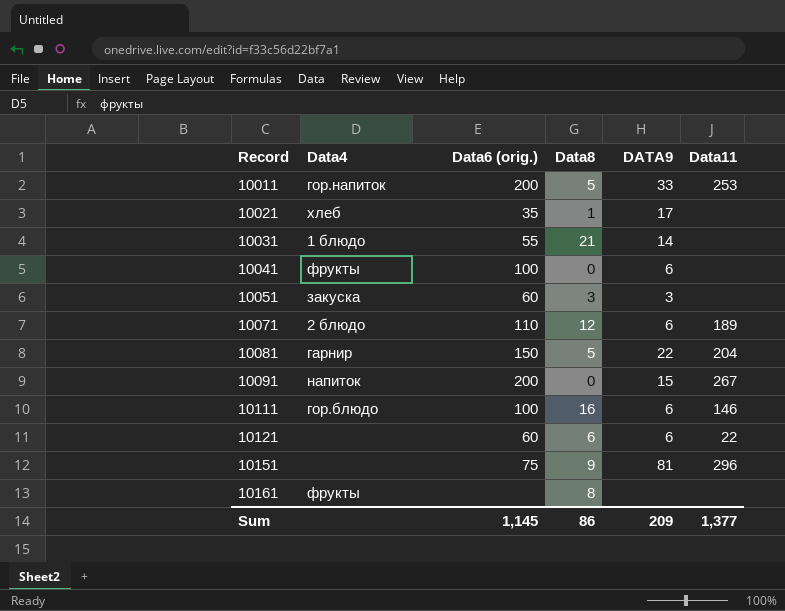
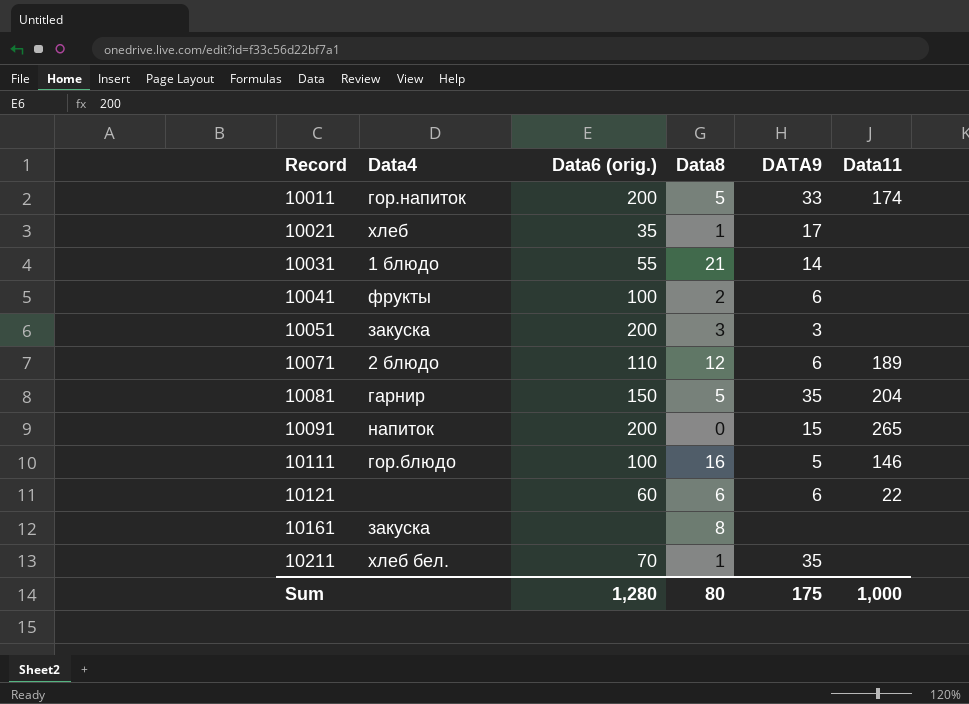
row 10151: none | 75 | 9 | 81 | 296 -> none
10011 | Data11: 253 -> 174
10041 | Data8: 0 -> 2
10051 | Data6 (orig.): 60 -> 200
10081 | DATA9: 22 -> 35
10091 | Data11: 267 -> 265
10111 | DATA9: 6 -> 5
10161 | Data4: фрукты -> закуска
row 10211: none -> хлеб бел. | 70 | 1 | 35 | none
Sum | Data6 (orig.): 1,145 -> 1,280
Sum | Data8: 86 -> 80
Sum | DATA9: 209 -> 175
Sum | Data11: 1,377 -> 1,000

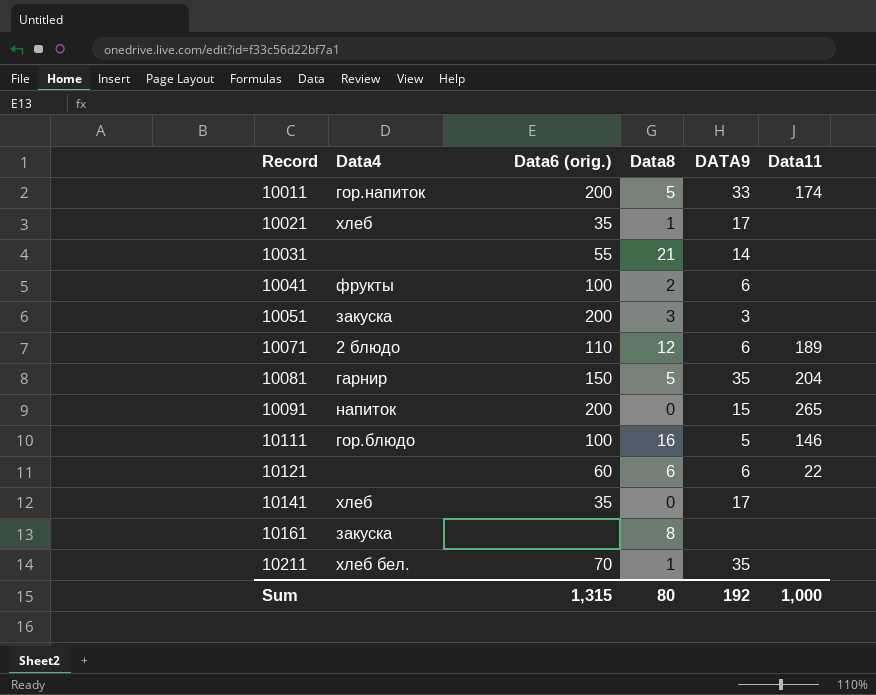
10031 | Data4: 1 блюдо -> none
row 10141: none -> хлеб | 35 | 0 | 17 | none
Sum | Data6 (orig.): 1,280 -> 1,315
Sum | DATA9: 175 -> 192

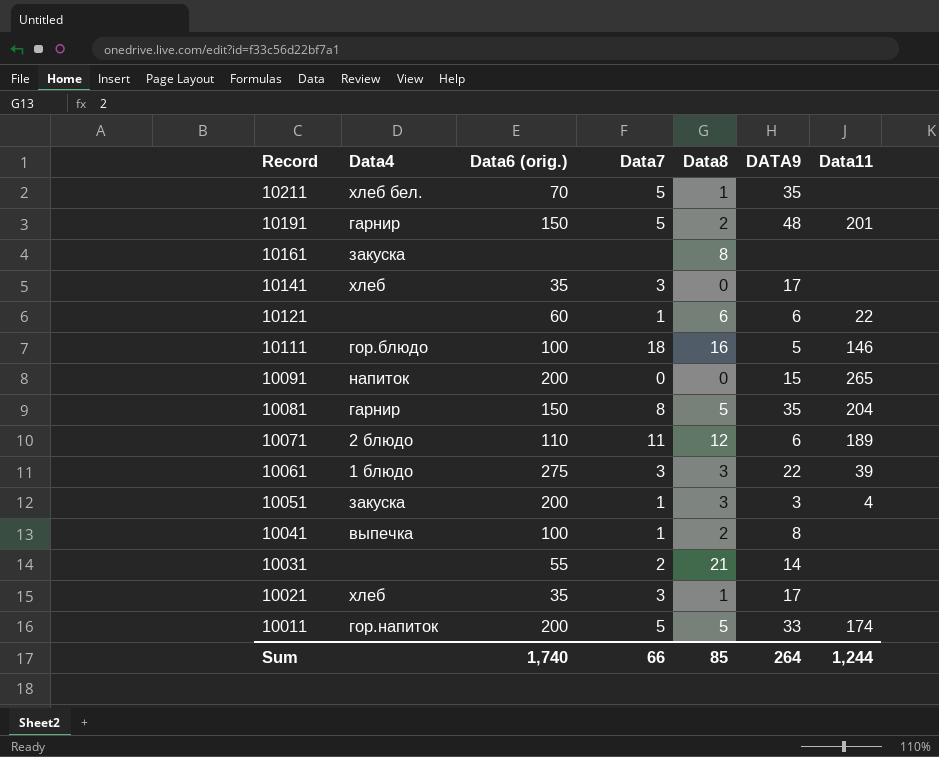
row order: Record ascending -> Record descending
column Data7 | position: none -> 4
row 10191: none -> гарнир | 150 | 5 | 2 | 48 | 201
row 10061: none -> 1 блюдо | 275 | 3 | 3 | 22 | 39
10051 | Data11: none -> 4
10041 | Data4: фрукты -> выпечка
10041 | DATA9: 6 -> 8
Sum | Data6 (orig.): 1,315 -> 1,740
Sum | Data8: 80 -> 85
Sum | DATA9: 192 -> 264
Sum | Data11: 1,000 -> 1,244

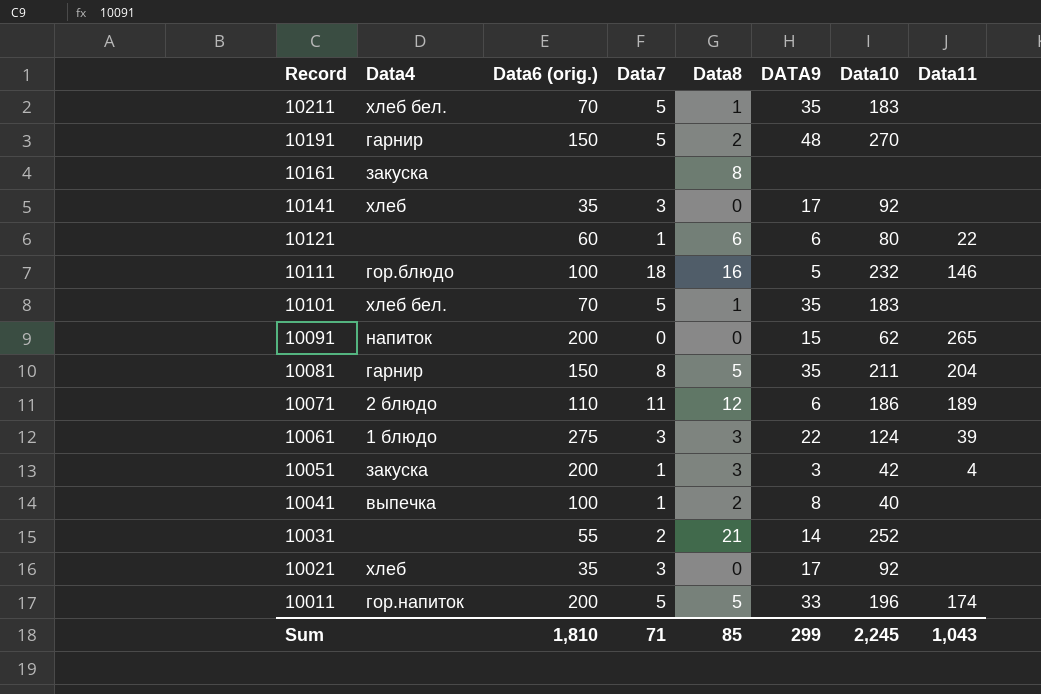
column Data10 | position: none -> 7
10191 | Data11: 201 -> none
row 10101: none -> хлеб бел. | 70 | 5 | 1 | 35 | 183 | none
10021 | Data8: 1 -> 0
Sum | Data6 (orig.): 1,740 -> 1,810
Sum | Data7: 66 -> 71
Sum | DATA9: 264 -> 299
Sum | Data11: 1,244 -> 1,043

